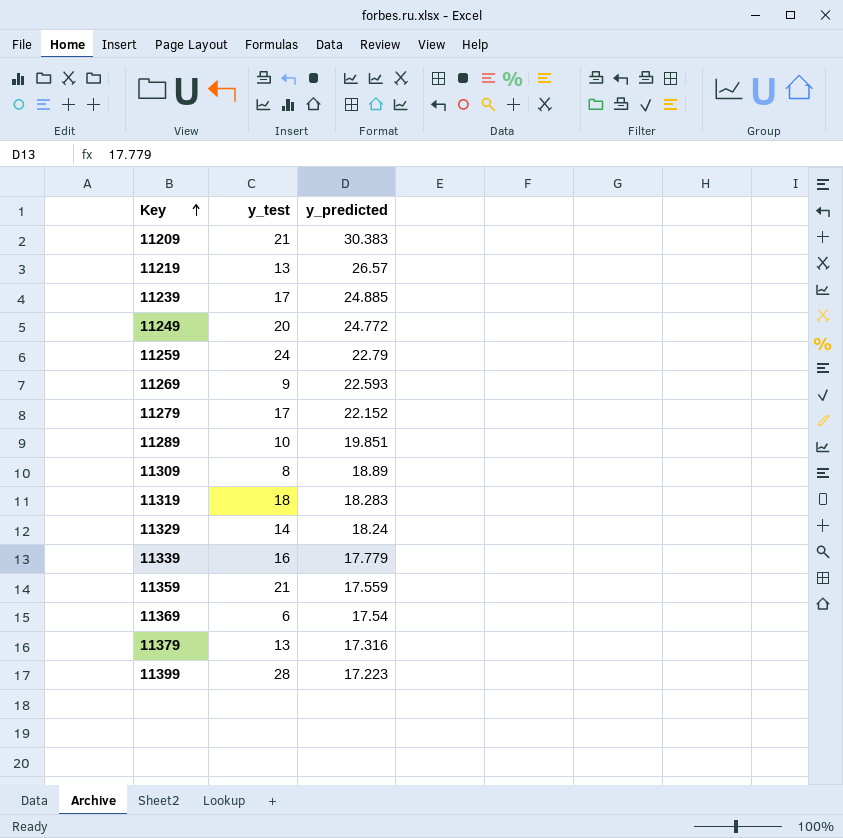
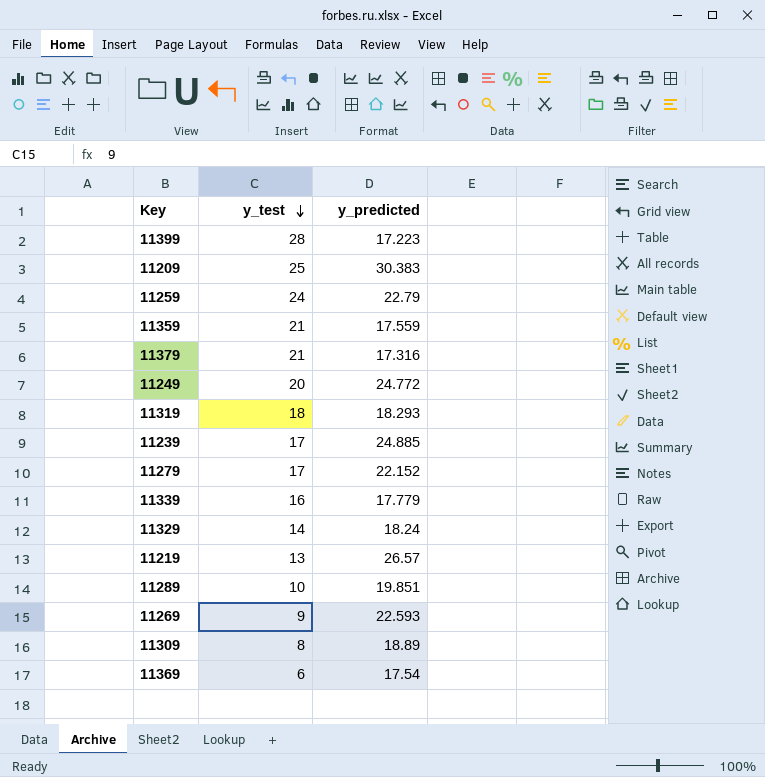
row order: Key ascending -> y_test descending
11209 | y_test: 21 -> 25
11379 | y_test: 13 -> 21
11319 | y_predicted: 18.283 -> 18.293

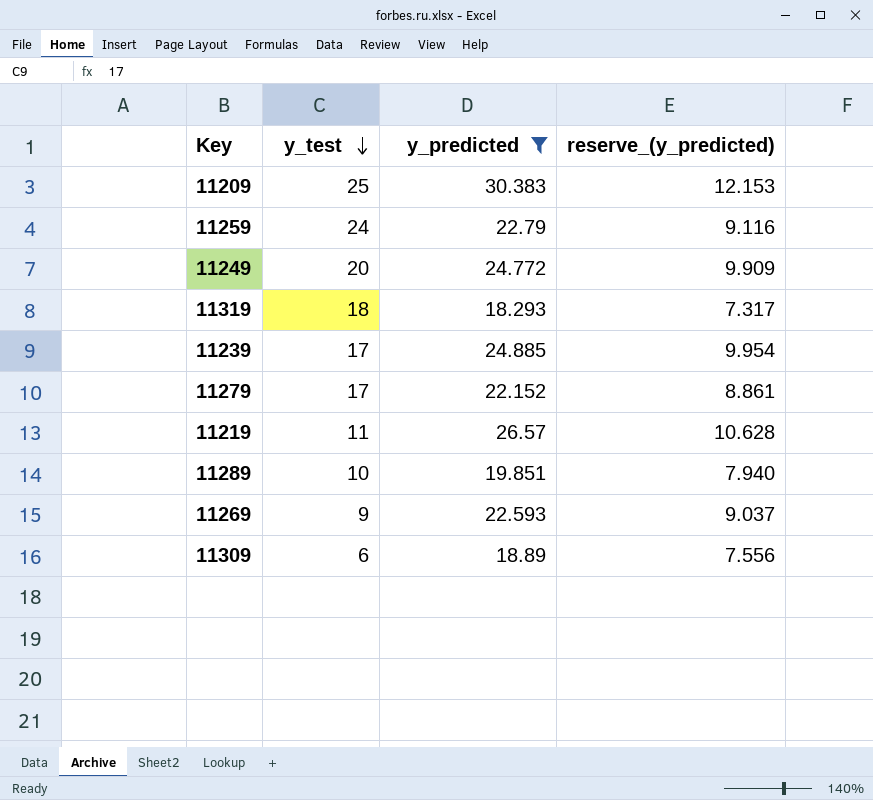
filter: none -> y_predicted >= 18.293
column reserve_(y_predicted) | formula: none -> [y_predicted] * 0.4
11219 | y_test: 13 -> 11
11309 | y_test: 8 -> 6

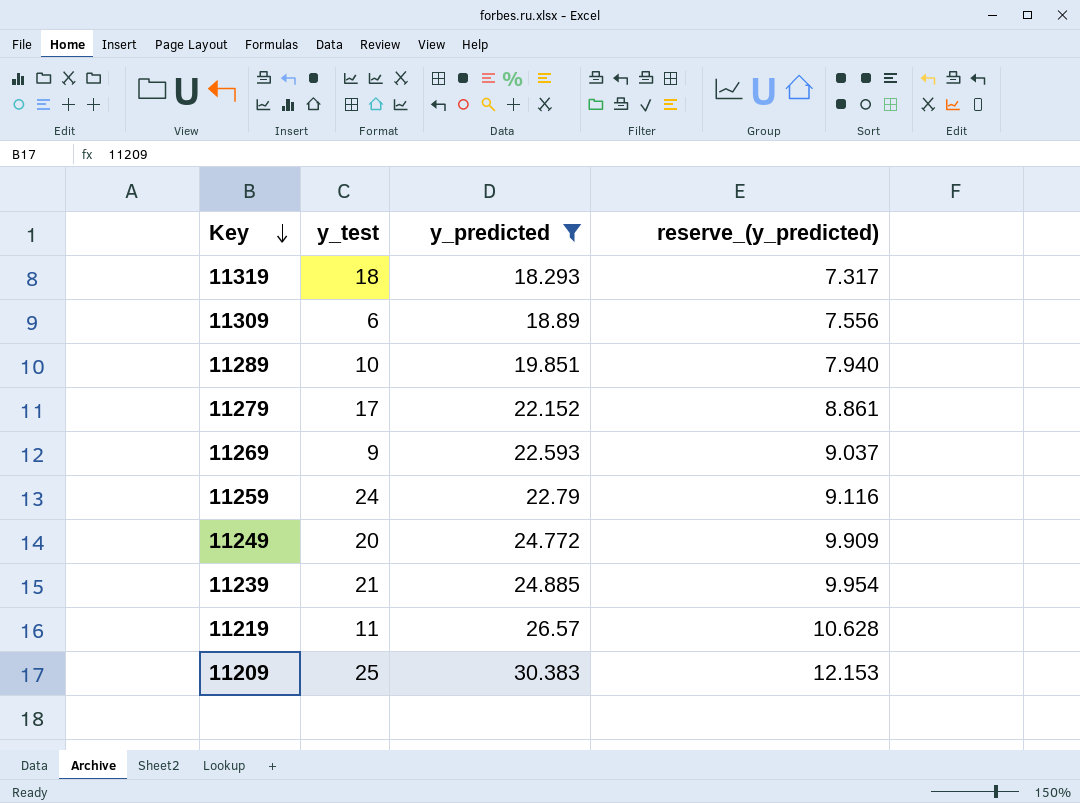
row order: y_test descending -> Key descending
11239 | y_test: 17 -> 21

